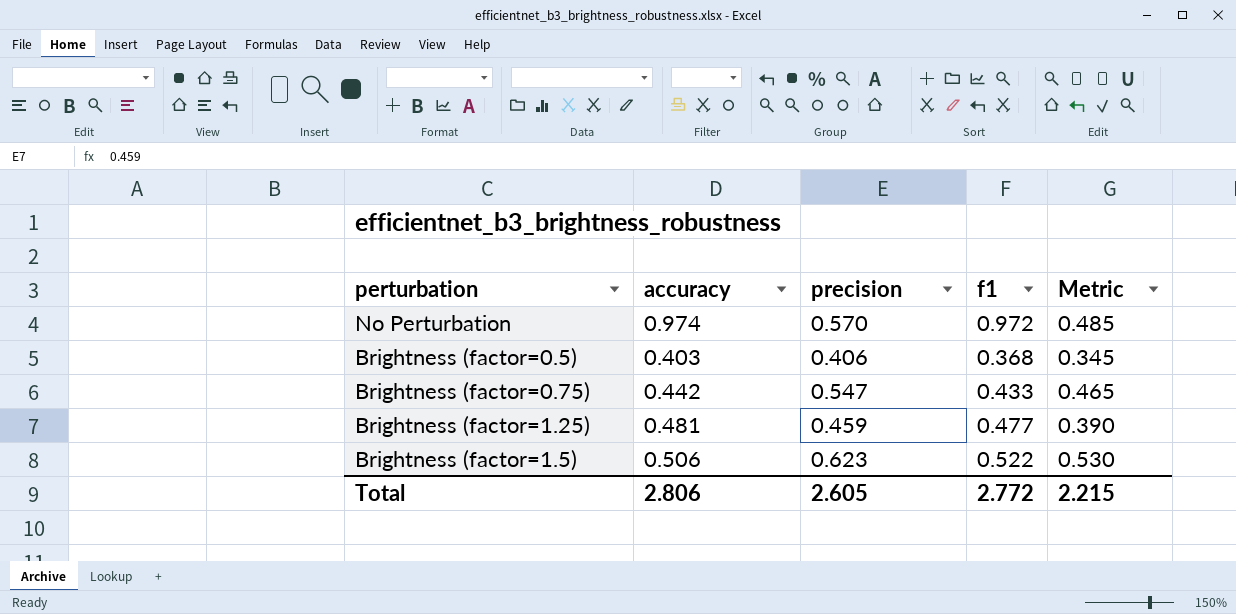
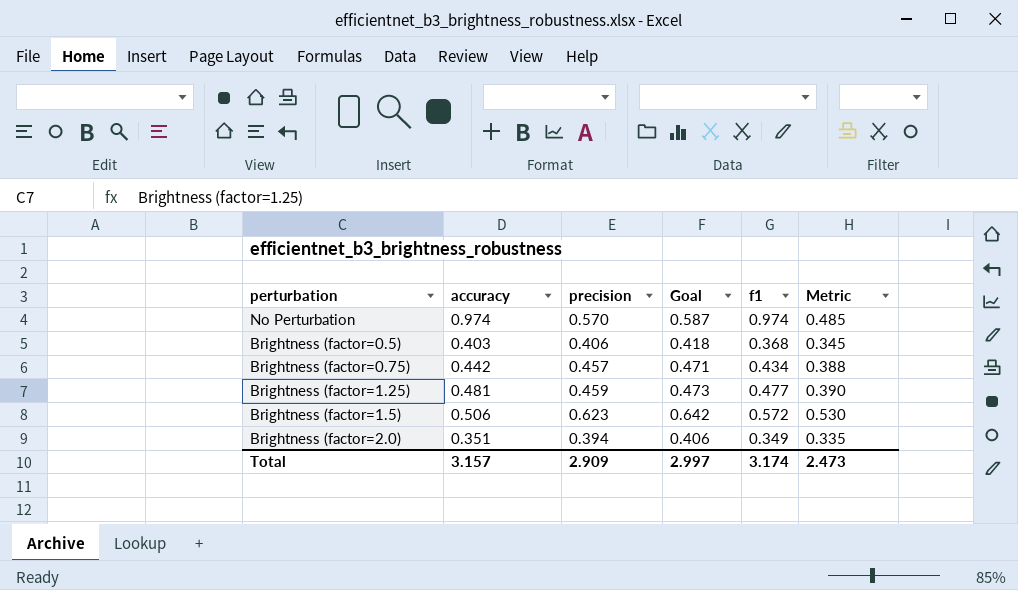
column Goal | formula: none -> [precision] * 1.03
No Perturbation | f1: 0.972 -> 0.974
Brightness (factor=0.75) | precision: 0.547 -> 0.457
Brightness (factor=0.75) | f1: 0.433 -> 0.434
Brightness (factor=0.75) | Metric: 0.465 -> 0.388
Brightness (factor=1.5) | f1: 0.522 -> 0.572
row Brightness (factor=2.0): none -> 0.351 | 0.394 | 0.406 | 0.349 | 0.335
Total | accuracy: 2.806 -> 3.157
Total | precision: 2.605 -> 2.909
Total | f1: 2.772 -> 3.174
Total | Metric: 2.215 -> 2.473

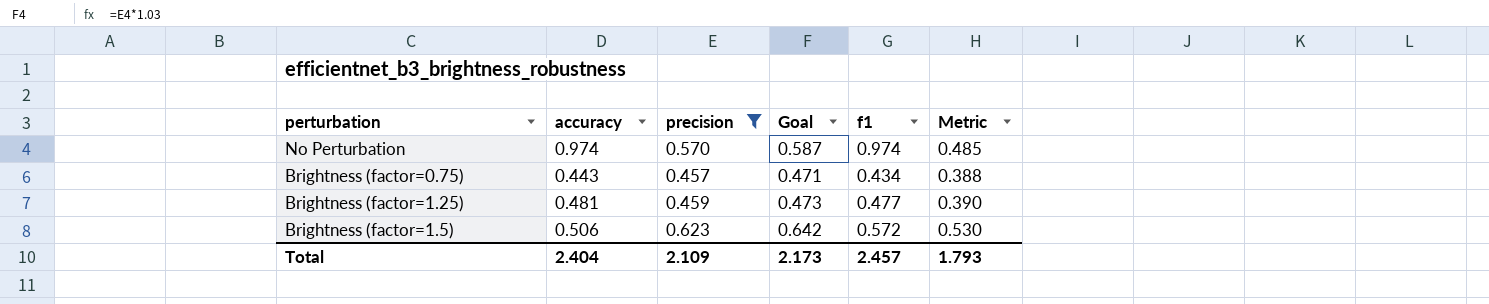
filter: none -> precision >= 0.457
Brightness (factor=0.75) | accuracy: 0.442 -> 0.443
Total | accuracy: 3.157 -> 2.404
Total | precision: 2.909 -> 2.109
Total | Goal: 2.997 -> 2.173
Total | f1: 3.174 -> 2.457
Total | Metric: 2.473 -> 1.793

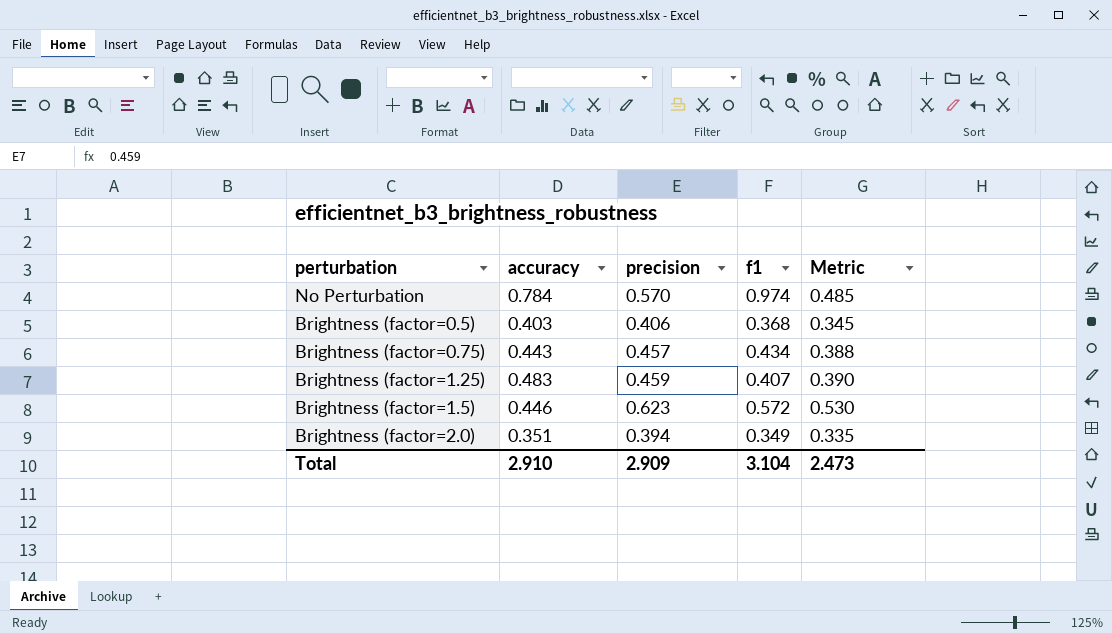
filter: precision >= 0.457 -> none
column Goal | formula: [precision] * 1.03 -> none
No Perturbation | accuracy: 0.974 -> 0.784
Brightness (factor=1.25) | accuracy: 0.481 -> 0.483
Brightness (factor=1.25) | f1: 0.477 -> 0.407
Brightness (factor=1.5) | accuracy: 0.506 -> 0.446
Total | accuracy: 2.404 -> 2.910
Total | precision: 2.109 -> 2.909
Total | f1: 2.457 -> 3.104
Total | Metric: 1.793 -> 2.473

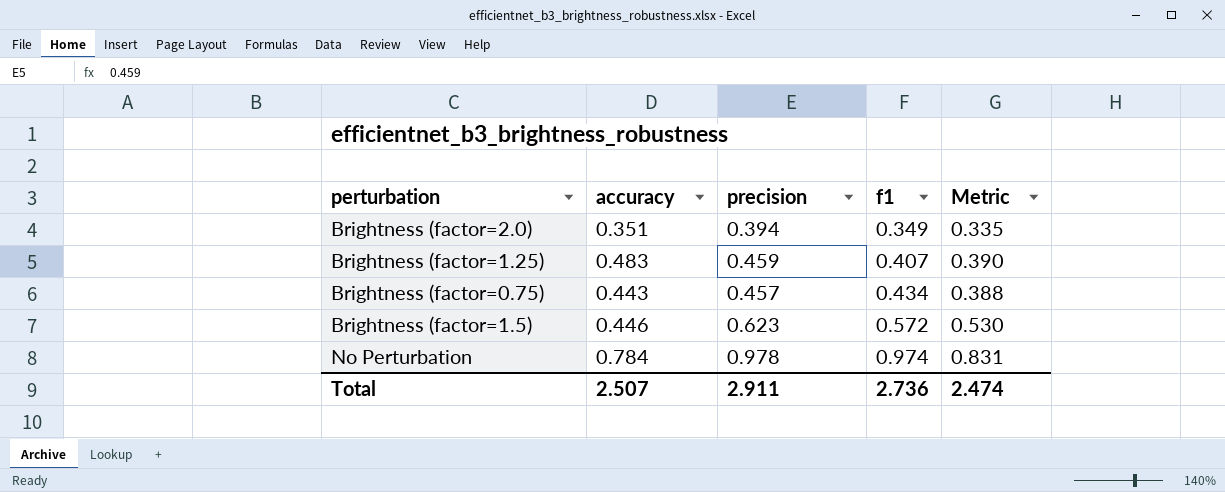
row order: none -> f1 ascending
row Brightness (factor=0.5): 0.403 | 0.406 | 0.368 | 0.345 -> none
No Perturbation | precision: 0.570 -> 0.978
No Perturbation | Metric: 0.485 -> 0.831
Total | accuracy: 2.910 -> 2.507
Total | precision: 2.909 -> 2.911
Total | f1: 3.104 -> 2.736
Total | Metric: 2.473 -> 2.474

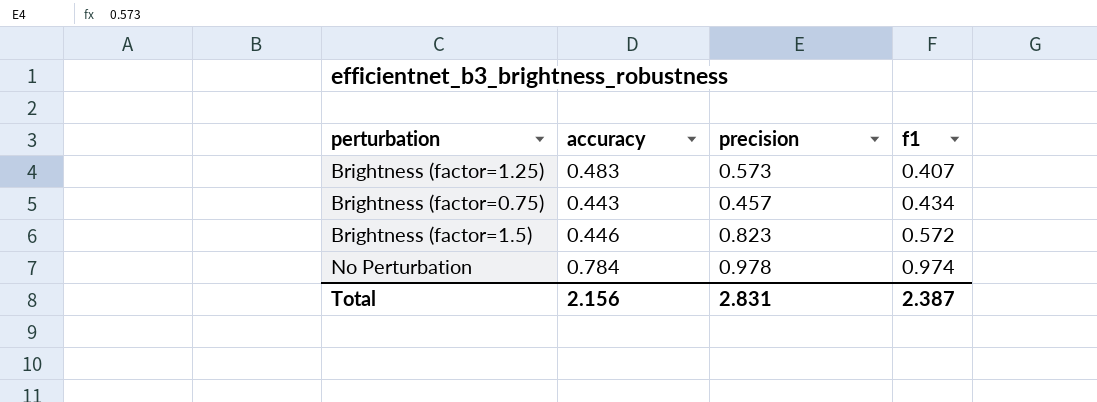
column Metric | formula: [precision] * 0.85 -> none
row Brightness (factor=2.0): 0.351 | 0.394 | 0.349 | 0.335 -> none
Brightness (factor=1.25) | precision: 0.459 -> 0.573
Brightness (factor=1.5) | precision: 0.623 -> 0.823
Total | accuracy: 2.507 -> 2.156
Total | precision: 2.911 -> 2.831
Total | f1: 2.736 -> 2.387

